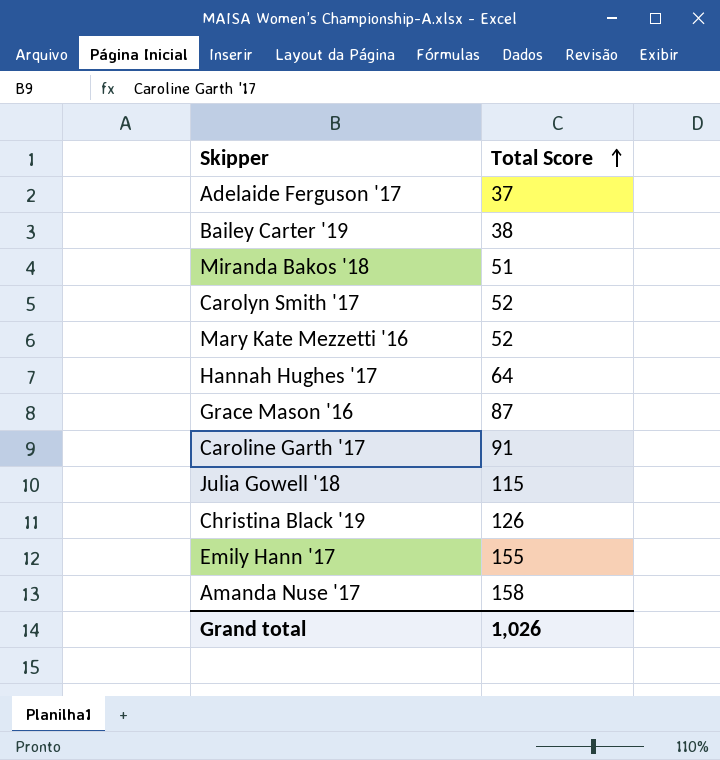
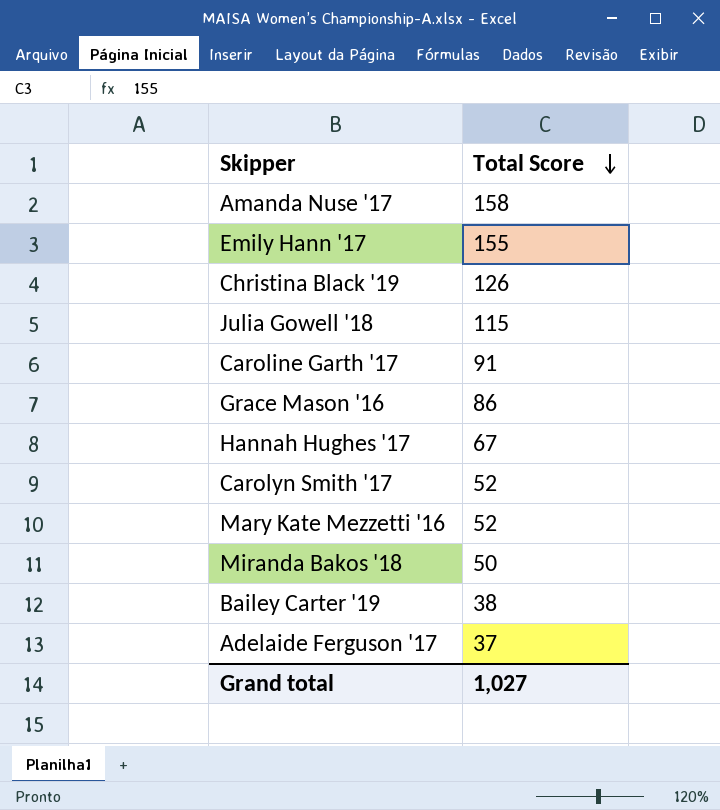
row order: Total Score ascending -> Total Score descending
Grace Mason '16 | Total Score: 87 -> 86
Hannah Hughes '17 | Total Score: 64 -> 67
Miranda Bakos '18 | Total Score: 51 -> 50
Grand total | Total Score: 1,026 -> 1,027

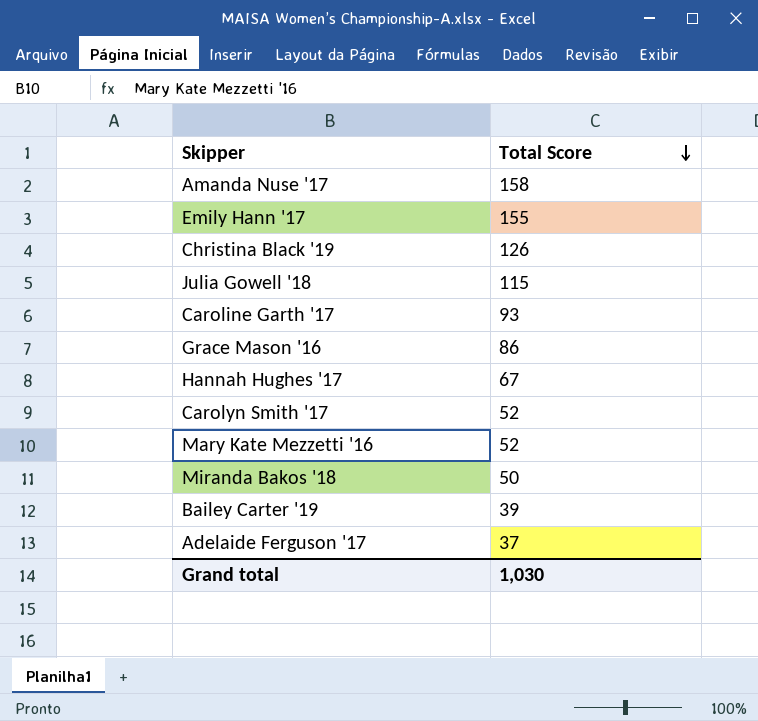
Caroline Garth '17 | Total Score: 91 -> 93
Bailey Carter '19 | Total Score: 38 -> 39
Grand total | Total Score: 1,027 -> 1,030

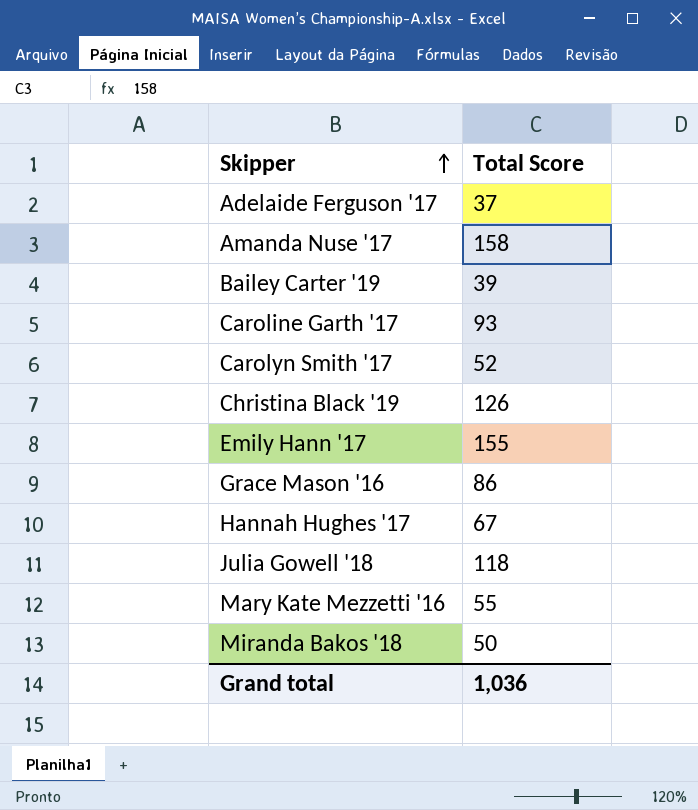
row order: Total Score descending -> Skipper ascending
Julia Gowell '18 | Total Score: 115 -> 118
Mary Kate Mezzetti '16 | Total Score: 52 -> 55
Grand total | Total Score: 1,030 -> 1,036

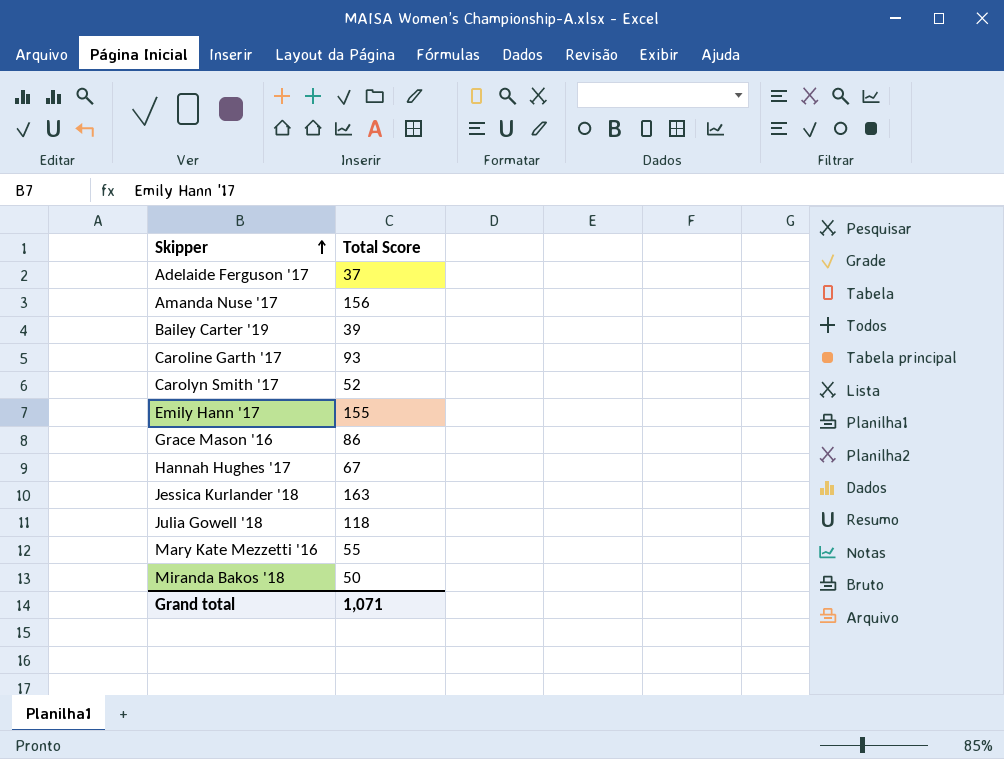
row Christina Black '19: 126 -> none
Amanda Nuse '17 | Total Score: 158 -> 156
row Jessica Kurlander '18: none -> 163
Grand total | Total Score: 1,036 -> 1,071

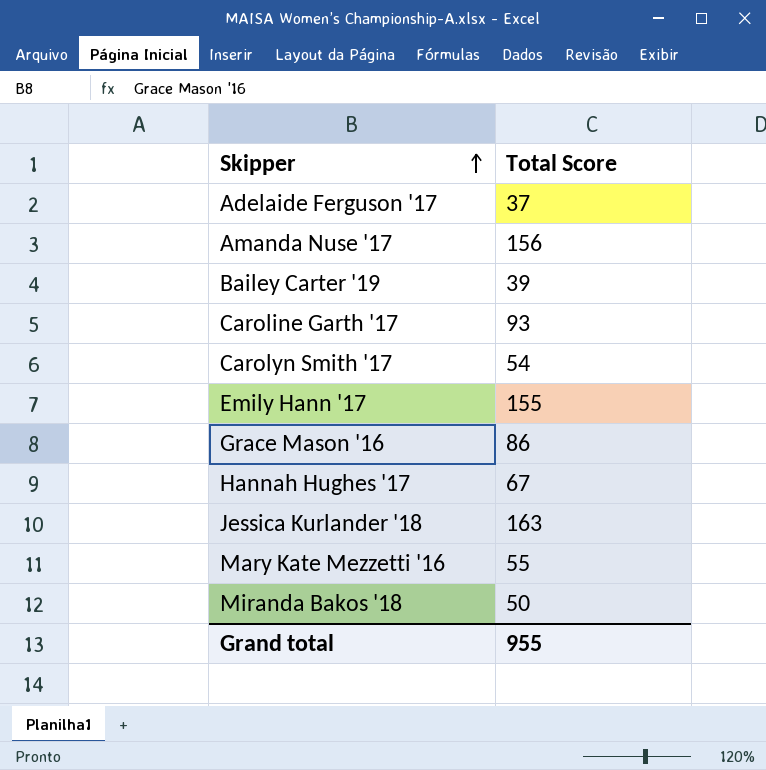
row Julia Gowell '18: 118 -> none
Carolyn Smith '17 | Total Score: 52 -> 54
Grand total | Total Score: 1,071 -> 955

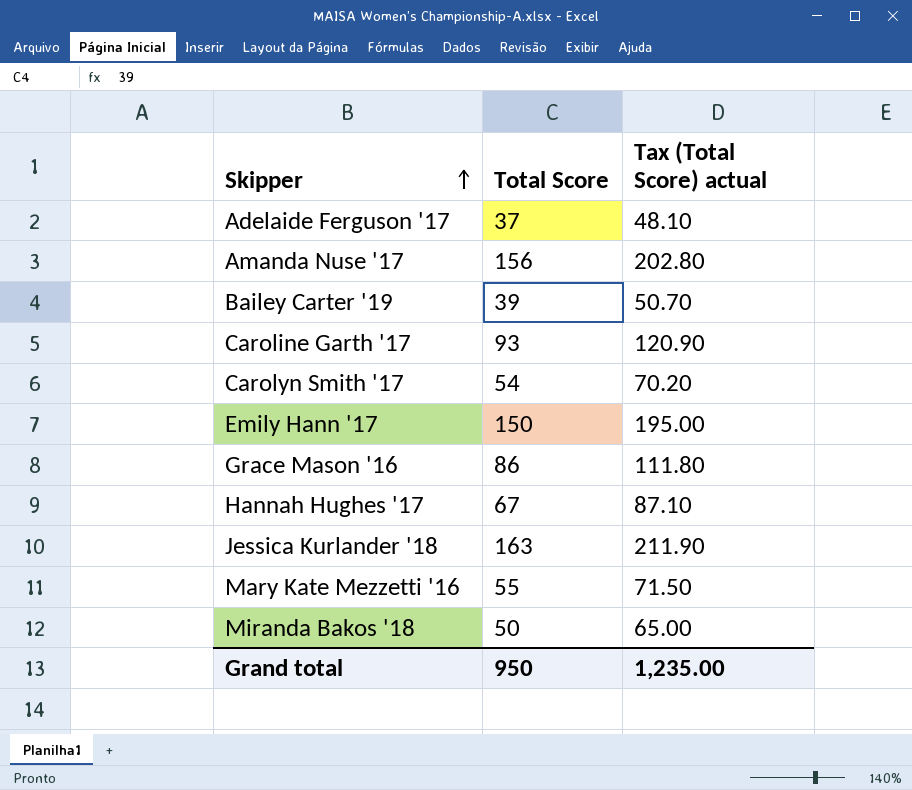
column Tax (Total Score) actual | formula: none -> [Total Score] * 1.3
Emily Hann '17 | Total Score: 155 -> 150
Grand total | Total Score: 955 -> 950

